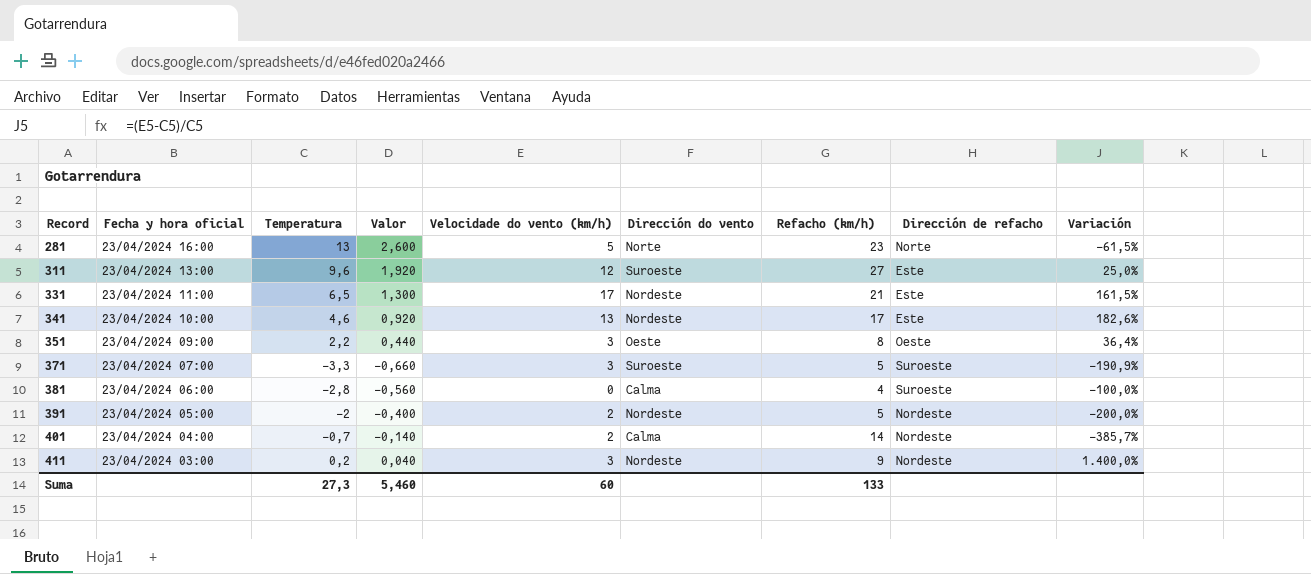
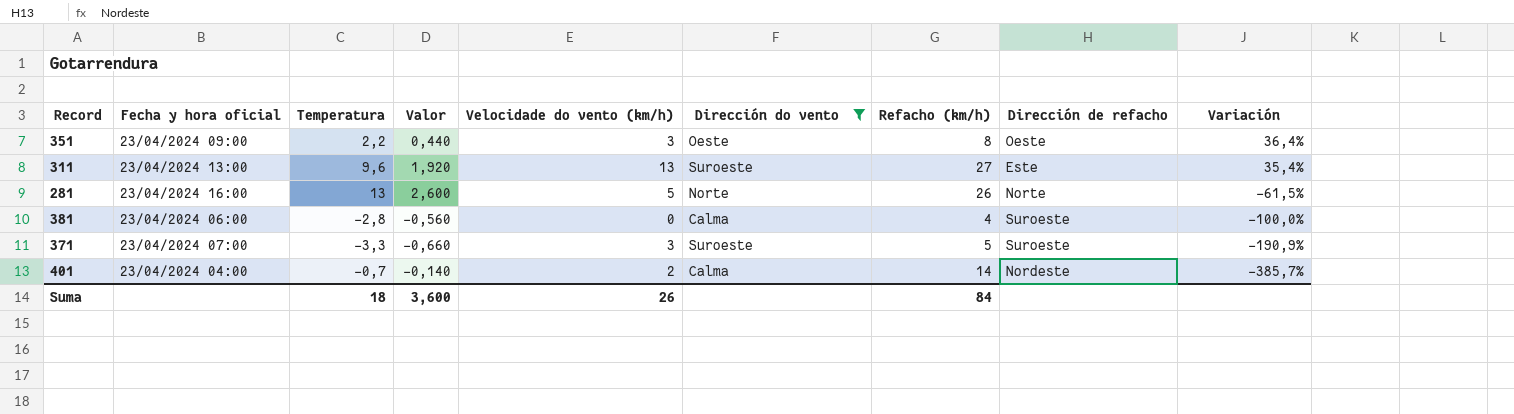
filter: none -> Dirección do vento != Nordeste
row order: Record ascending -> Variación descending
311 | Velocidade do vento (km/h): 12 -> 13
311 | Variación: 25,0% -> 35,4%
281 | Refacho (km/h): 23 -> 26
Suma | Temperatura: 27,3 -> 18
Suma | Valor: 5,460 -> 3,600
Suma | Velocidade do vento (km/h): 60 -> 26
Suma | Refacho (km/h): 133 -> 84

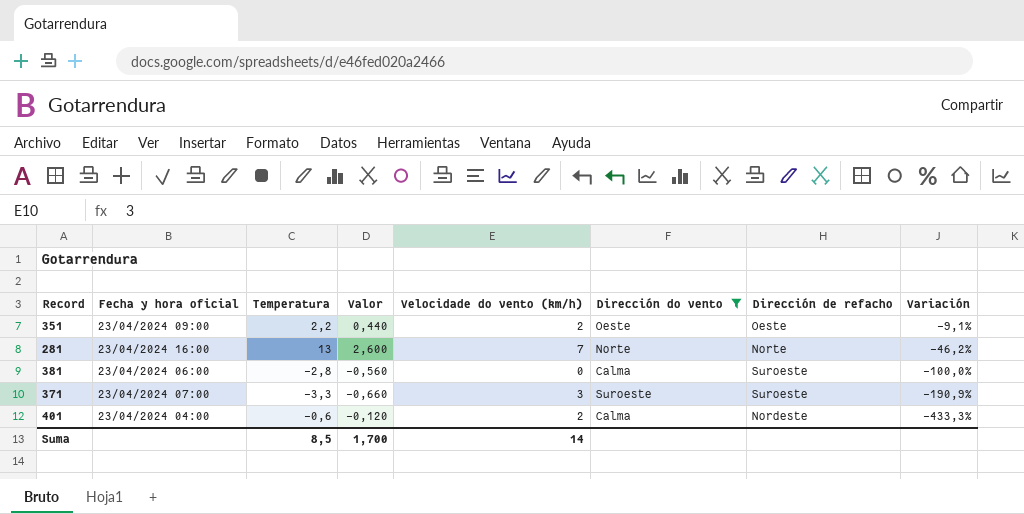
column Refacho (km/h) | position: 7 -> none
row 311: 23/04/2024 13:00 | 9,6 | 1,920 | 13 | Suroeste | 27 | Este | 35,4% -> none
351 | Velocidade do vento (km/h): 3 -> 2
351 | Variación: 36,4% -> -9,1%
281 | Velocidade do vento (km/h): 5 -> 7
281 | Variación: -61,5% -> -46,2%
401 | Temperatura: -0,7 -> -0,6
401 | Valor: -0,140 -> -0,120
401 | Variación: -385,7% -> -433,3%
Suma | Temperatura: 18 -> 8,5
Suma | Valor: 3,600 -> 1,700
Suma | Velocidade do vento (km/h): 26 -> 14

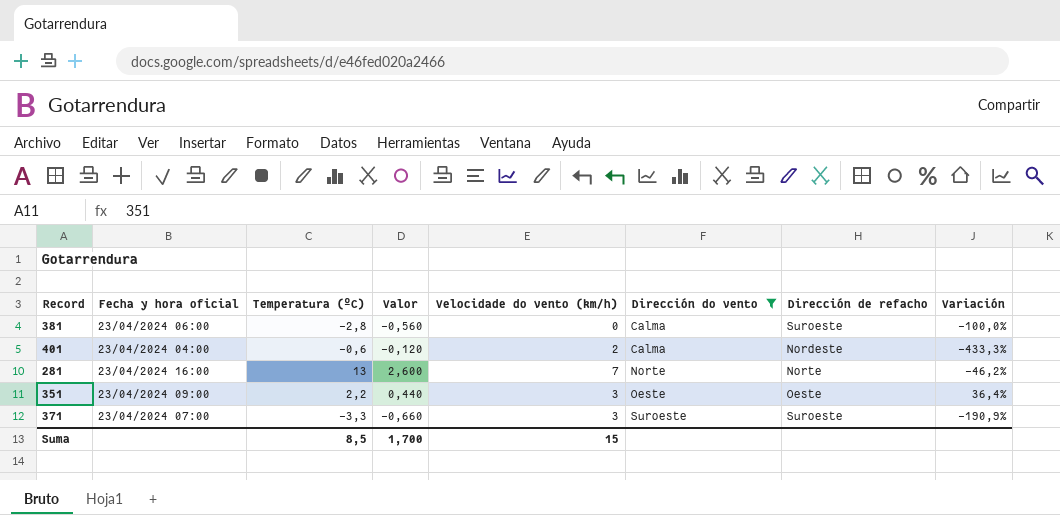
row order: Variación descending -> Dirección do vento ascending
column name: Temperatura -> Temperatura (ºC)
351 | Velocidade do vento (km/h): 2 -> 3
351 | Variación: -9,1% -> 36,4%
Suma | Velocidade do vento (km/h): 14 -> 15

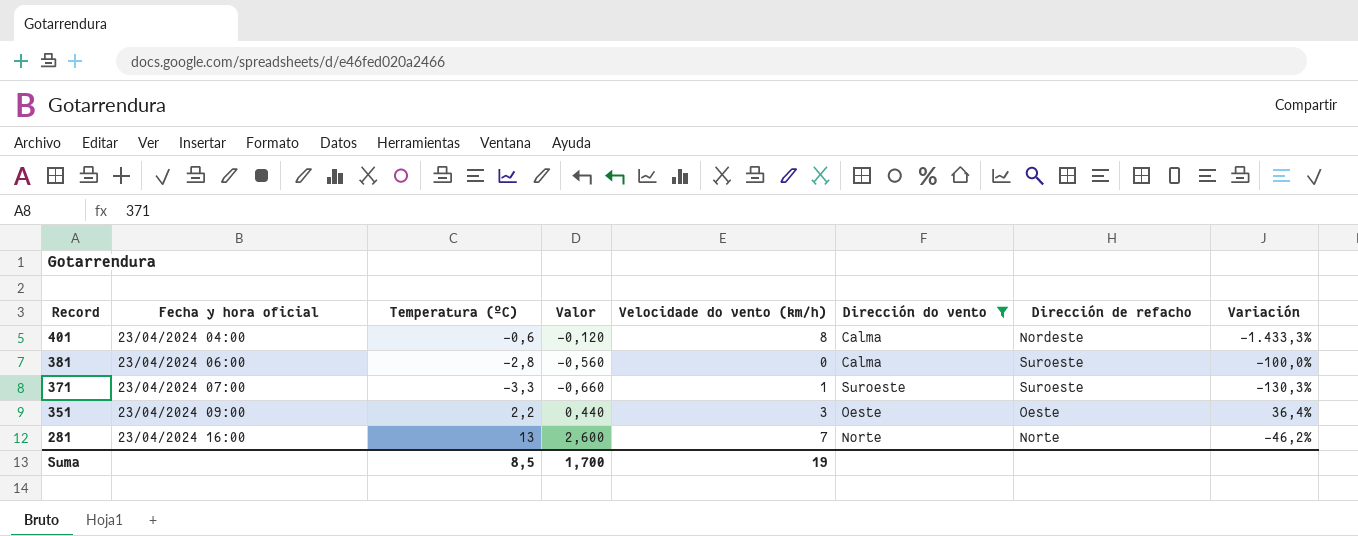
row order: Dirección do vento ascending -> Record descending
401 | Velocidade do vento (km/h): 2 -> 8
401 | Variación: -433,3% -> -1.433,3%
371 | Velocidade do vento (km/h): 3 -> 1
371 | Variación: -190,9% -> -130,3%
Suma | Velocidade do vento (km/h): 15 -> 19

